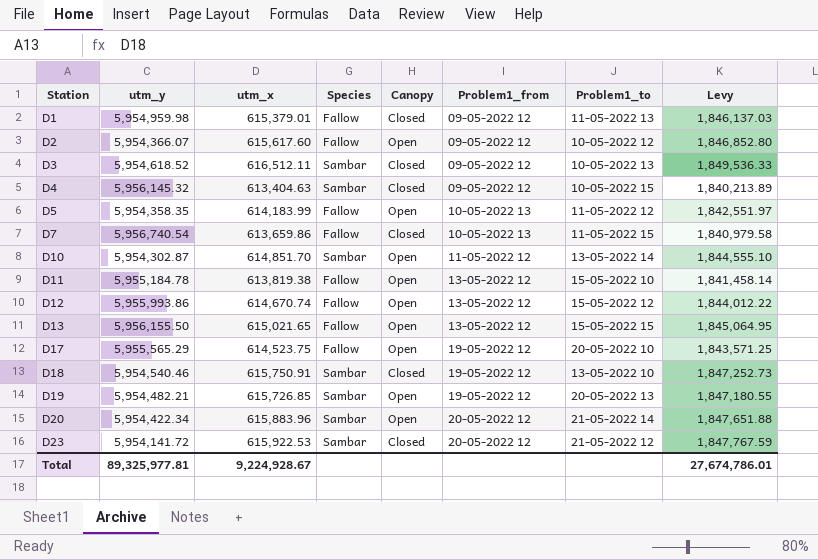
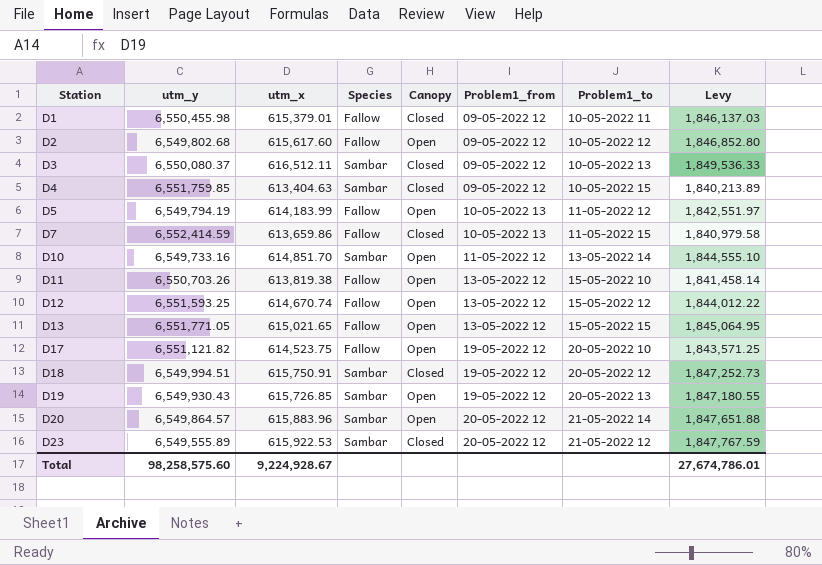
D1 | utm_y: 5,954,959.98 -> 6,550,455.98
D1 | Problem1_to: 11-05-2022 13 -> 10-05-2022 11
D2 | utm_y: 5,954,366.07 -> 6,549,802.68
D3 | utm_y: 5,954,618.52 -> 6,550,080.37
D4 | utm_y: 5,956,145.32 -> 6,551,759.85
D5 | utm_y: 5,954,358.35 -> 6,549,794.19
D7 | utm_y: 5,956,740.54 -> 6,552,414.59
D10 | utm_y: 5,954,302.87 -> 6,549,733.16
D11 | utm_y: 5,955,184.78 -> 6,550,703.26
D12 | utm_y: 5,955,993.86 -> 6,551,593.25
D13 | utm_y: 5,956,155.50 -> 6,551,771.05
D17 | utm_y: 5,955,565.29 -> 6,551,121.82
D18 | utm_y: 5,954,540.46 -> 6,549,994.51
D18 | Problem1_to: 13-05-2022 10 -> 20-05-2022 12
D19 | utm_y: 5,954,482.21 -> 6,549,930.43
D20 | utm_y: 5,954,422.34 -> 6,549,864.57
D23 | utm_y: 5,954,141.72 -> 6,549,555.89
Total | utm_y: 89,325,977.81 -> 98,258,575.60

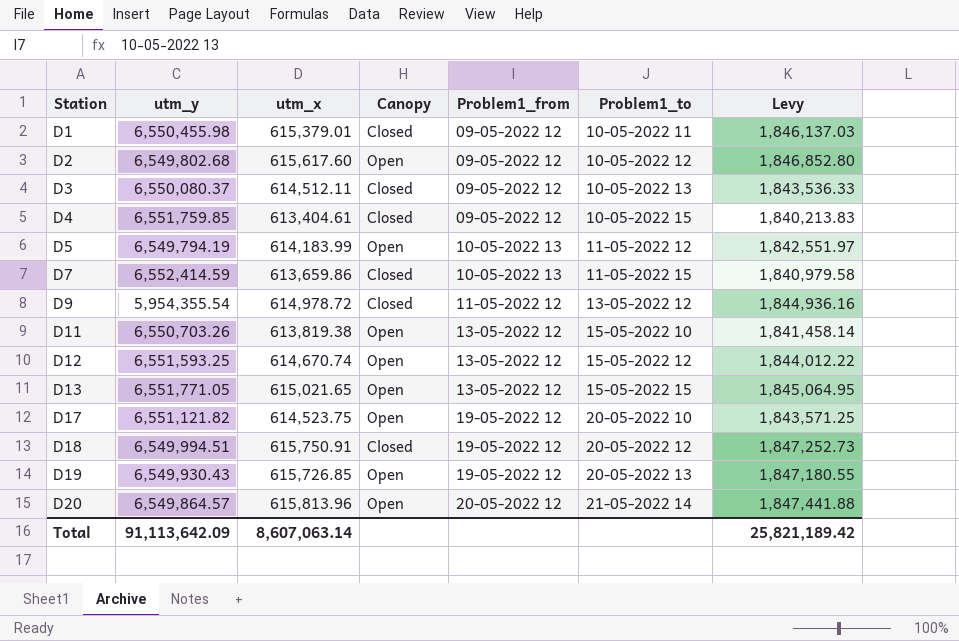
column Species | position: 4 -> none
row D10: 6,549,733.16 | 614,851.70 | Sambar | Open | 11-05-2022 12 | 13-05-2022 14 | 1,844,555.10 -> none
row D23: 6,549,555.89 | 615,922.53 | Sambar | Closed | 20-05-2022 12 | 21-05-2022 12 | 1,847,767.59 -> none
D3 | utm_x: 616,512.11 -> 614,512.11
D3 | Levy: 1,849,536.33 -> 1,843,536.33
D4 | utm_x: 613,404.63 -> 613,404.61
D4 | Levy: 1,840,213.89 -> 1,840,213.83
row D9: none -> 5,954,355.54 | 614,978.72 | Closed | 11-05-2022 12 | 13-05-2022 12 | 1,844,936.16
D20 | utm_x: 615,883.96 -> 615,813.96
D20 | Levy: 1,847,651.88 -> 1,847,441.88
Total | utm_y: 98,258,575.60 -> 91,113,642.09
Total | utm_x: 9,224,928.67 -> 8,607,063.14
Total | Levy: 27,674,786.01 -> 25,821,189.42

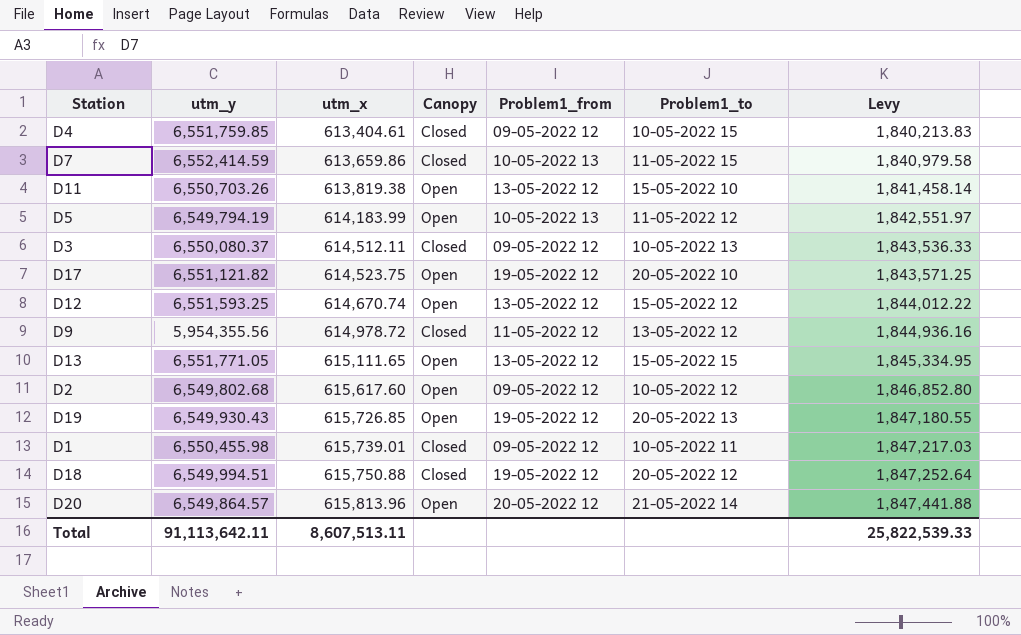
row order: Station ascending -> utm_x ascending
D9 | utm_y: 5,954,355.54 -> 5,954,355.56
D13 | utm_x: 615,021.65 -> 615,111.65
D13 | Levy: 1,845,064.95 -> 1,845,334.95
D1 | utm_x: 615,379.01 -> 615,739.01
D1 | Levy: 1,846,137.03 -> 1,847,217.03
D18 | utm_x: 615,750.91 -> 615,750.88
D18 | Levy: 1,847,252.73 -> 1,847,252.64
Total | utm_y: 91,113,642.09 -> 91,113,642.11
Total | utm_x: 8,607,063.14 -> 8,607,513.11
Total | Levy: 25,821,189.42 -> 25,822,539.33

